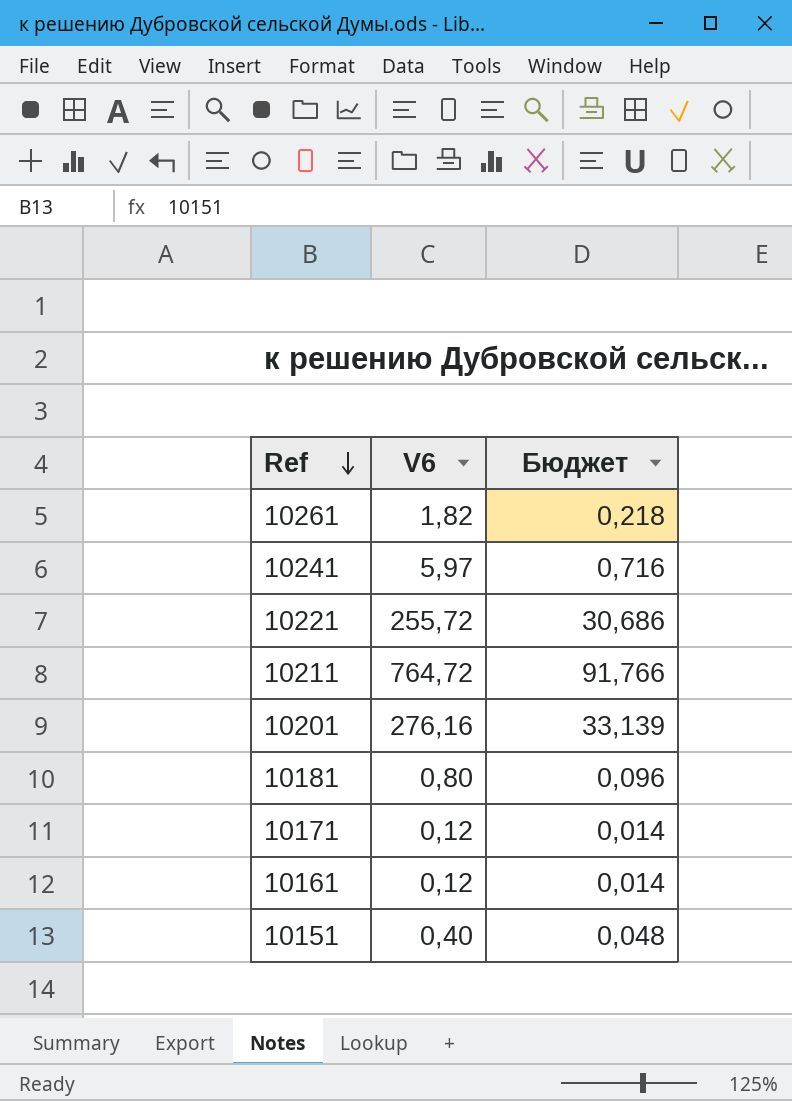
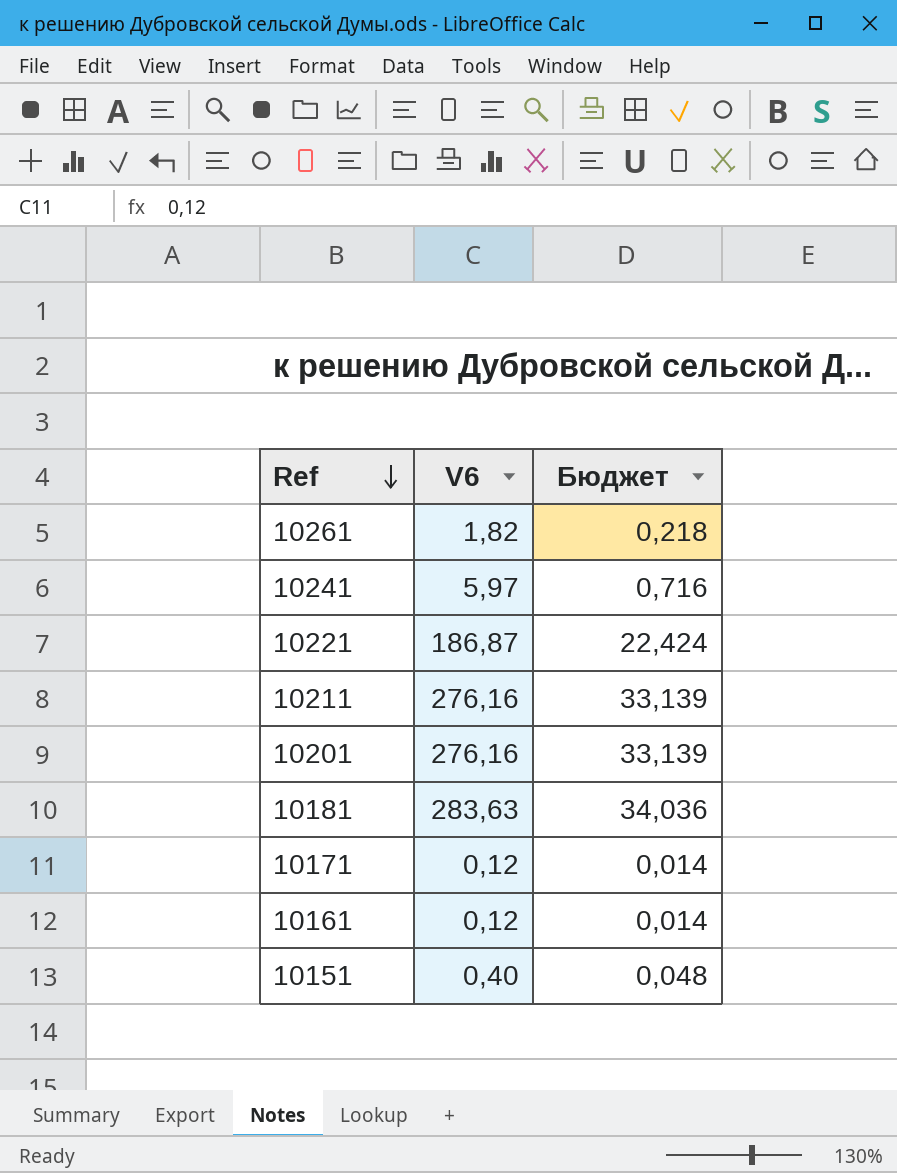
10221 | V6: 255,72 -> 186,87
10221 | Бюджет: 30,686 -> 22,424
10211 | V6: 764,72 -> 276,16
10211 | Бюджет: 91,766 -> 33,139
10181 | V6: 0,80 -> 283,63
10181 | Бюджет: 0,096 -> 34,036

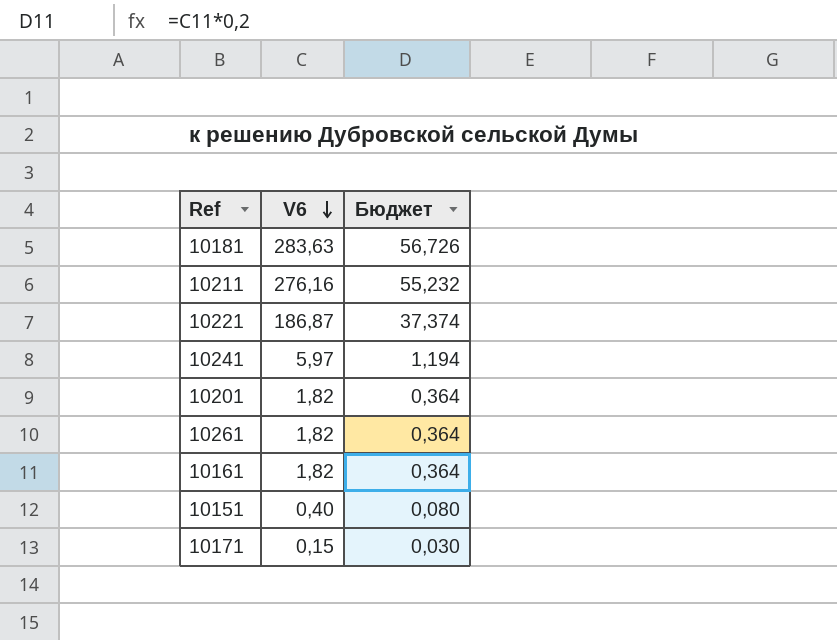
row order: Ref descending -> V6 descending
column Бюджет | formula: [V6] * 0,12 -> [V6] * 0,2
10201 | V6: 276,16 -> 1,82
10161 | V6: 0,12 -> 1,82
10171 | V6: 0,12 -> 0,15

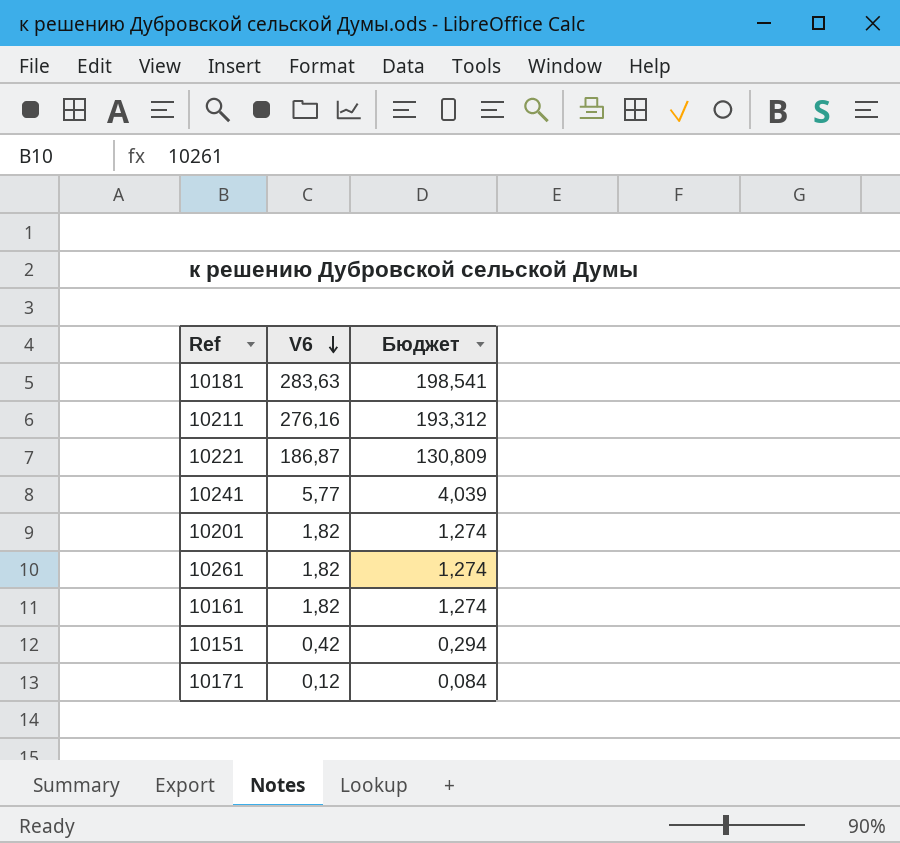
column Бюджет | formula: [V6] * 0,2 -> [V6] * 0,7
10241 | V6: 5,97 -> 5,77
10151 | V6: 0,40 -> 0,42
10171 | V6: 0,15 -> 0,12

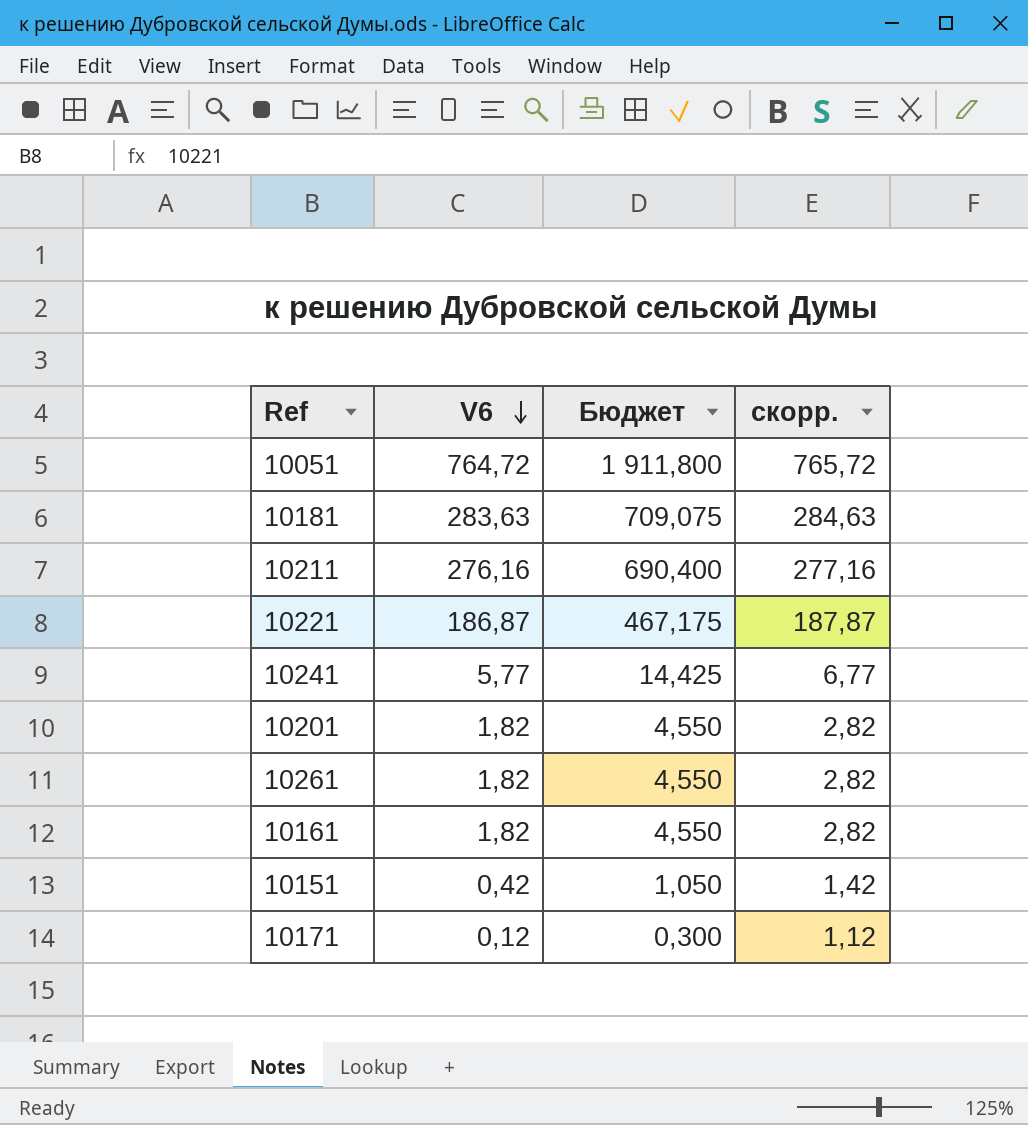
column Бюджет | formula: [V6] * 0,7 -> [V6] * 2,5
column скорр. | formula: none -> [V6] + 1
row 10051: none -> 764,72 | 1 911,800 | 765,72

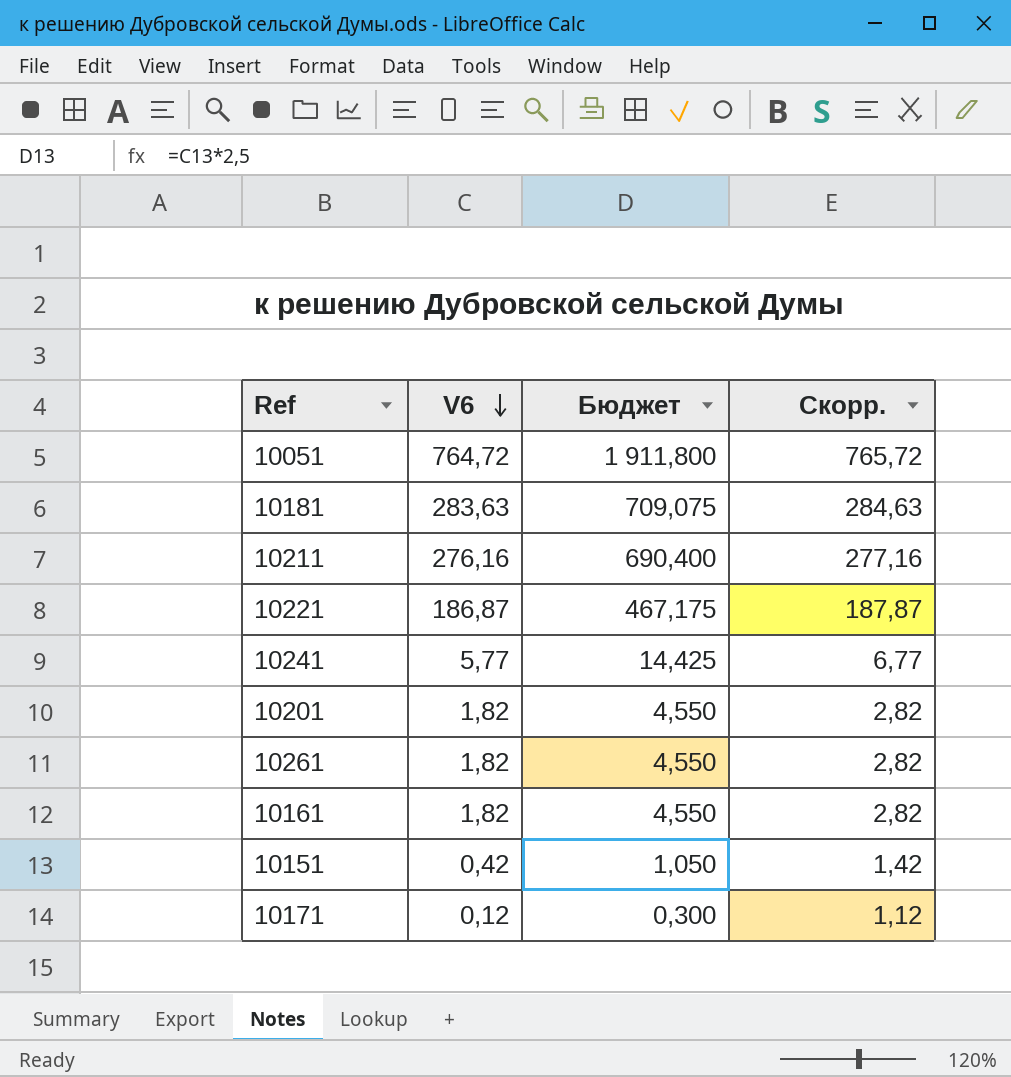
column name: скорр. -> Скорр.

